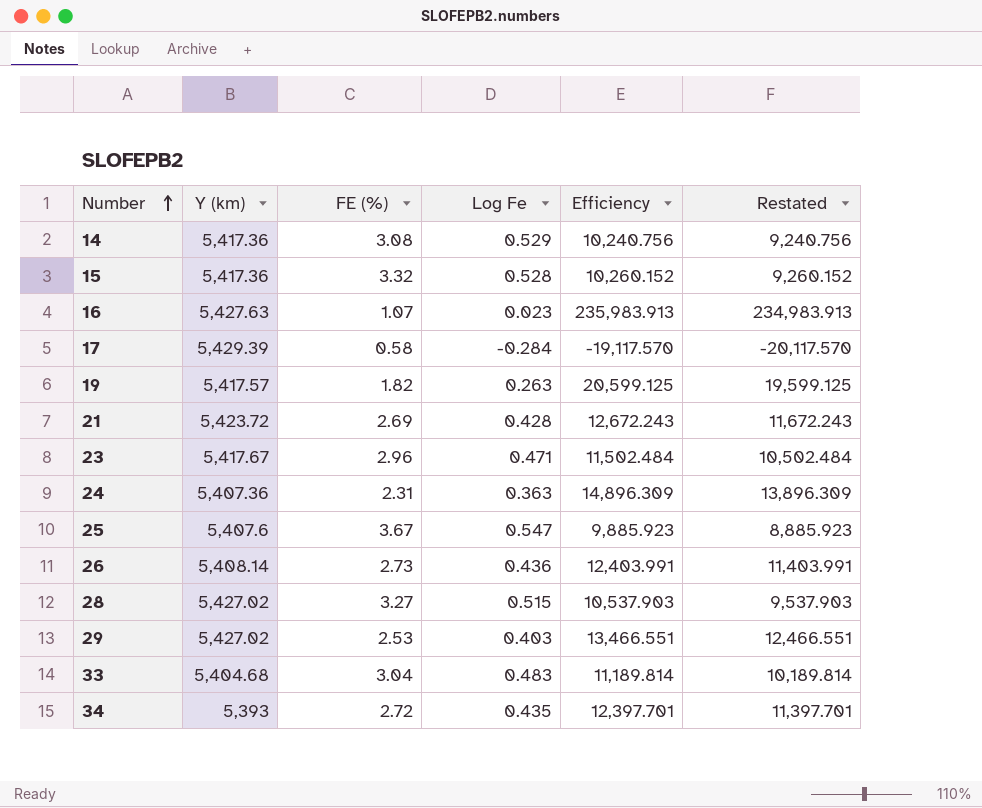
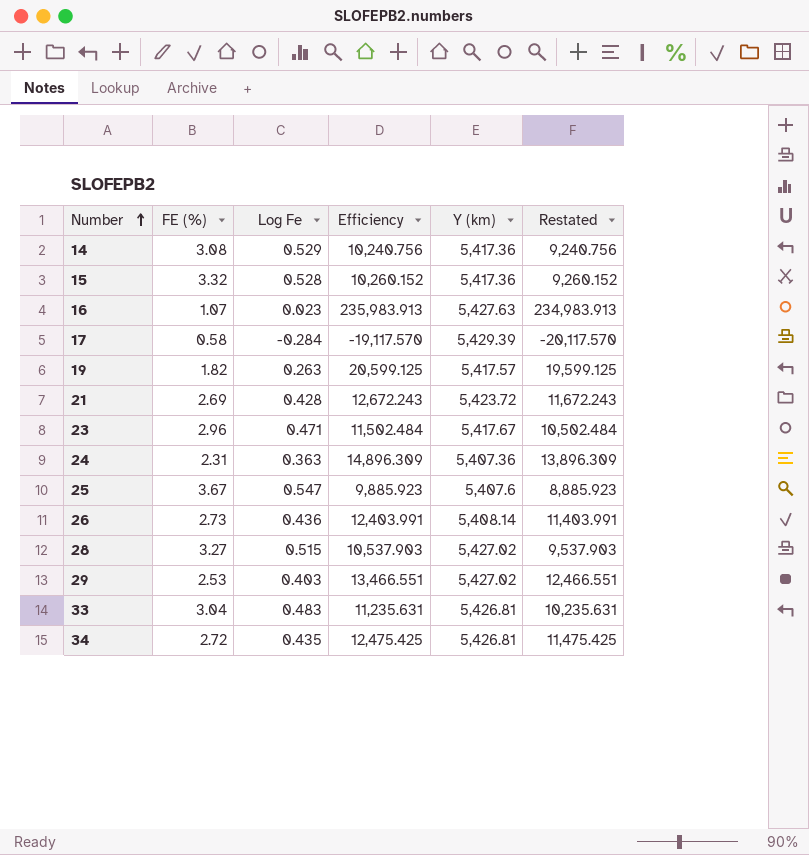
column Y (km) | position: 2 -> 5
33 | Efficiency: 11,189.814 -> 11,235.631
33 | Y (km): 5,404.68 -> 5,426.81
33 | Restated: 10,189.814 -> 10,235.631
34 | Efficiency: 12,397.701 -> 12,475.425
34 | Y (km): 5,393 -> 5,426.81
34 | Restated: 11,397.701 -> 11,475.425

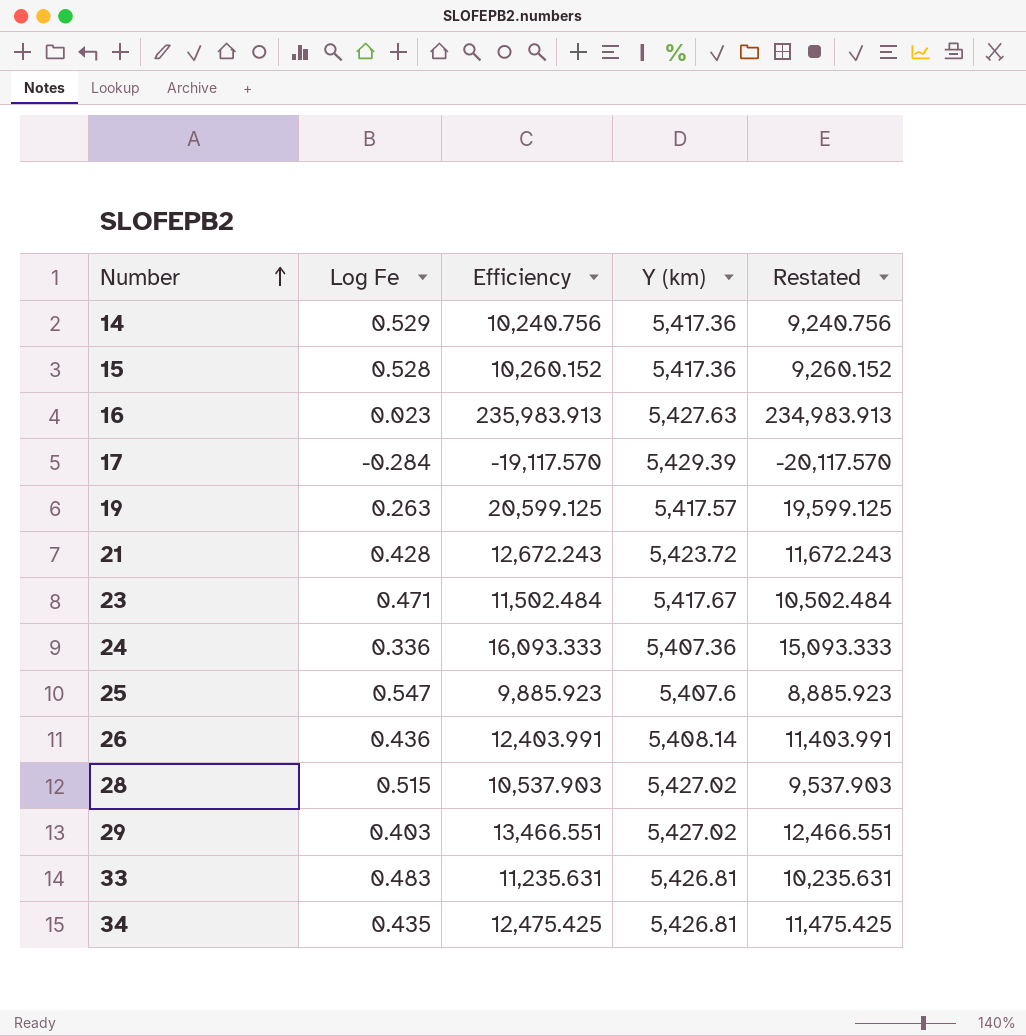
column FE (%) | position: 2 -> none
24 | Log Fe: 0.363 -> 0.336
24 | Efficiency: 14,896.309 -> 16,093.333
24 | Restated: 13,896.309 -> 15,093.333

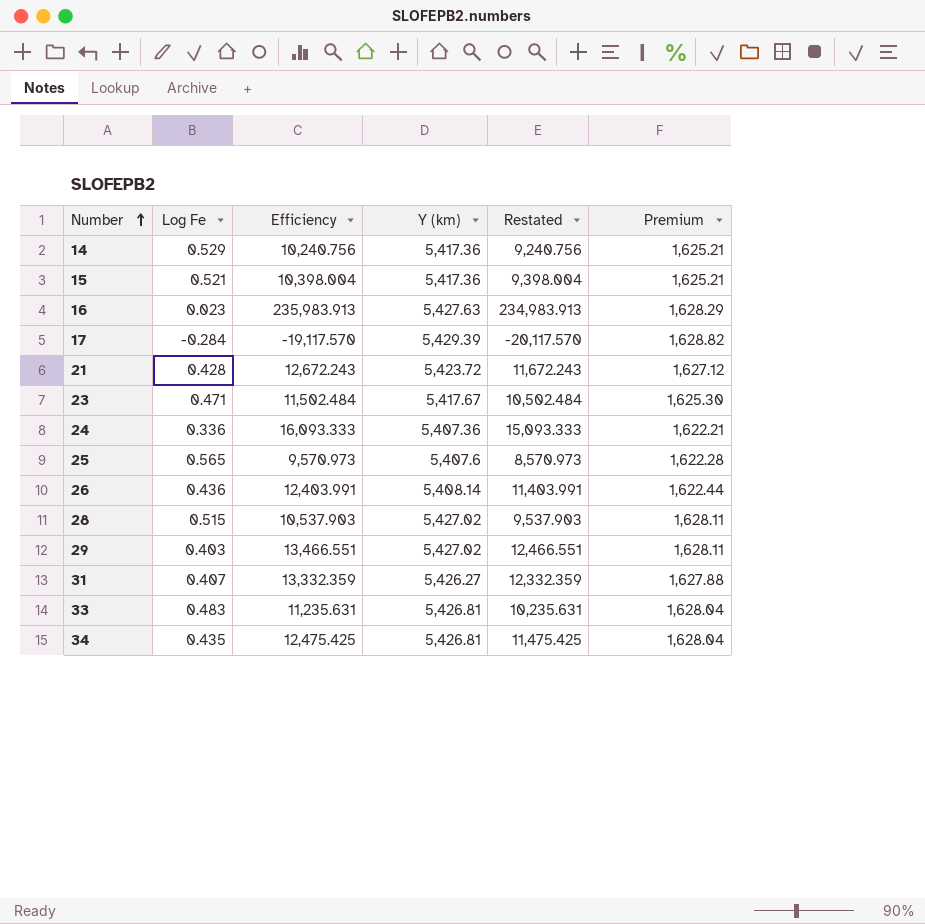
column Premium | formula: none -> [Y (km)] * 0.3
row 19: 0.263 | 20,599.125 | 5,417.57 | 19,599.125 -> none
15 | Log Fe: 0.528 -> 0.521
15 | Efficiency: 10,260.152 -> 10,398.004
15 | Restated: 9,260.152 -> 9,398.004
25 | Log Fe: 0.547 -> 0.565
25 | Efficiency: 9,885.923 -> 9,570.973
25 | Restated: 8,885.923 -> 8,570.973
row 31: none -> 0.407 | 13,332.359 | 5,426.27 | 12,332.359 | 1,627.88

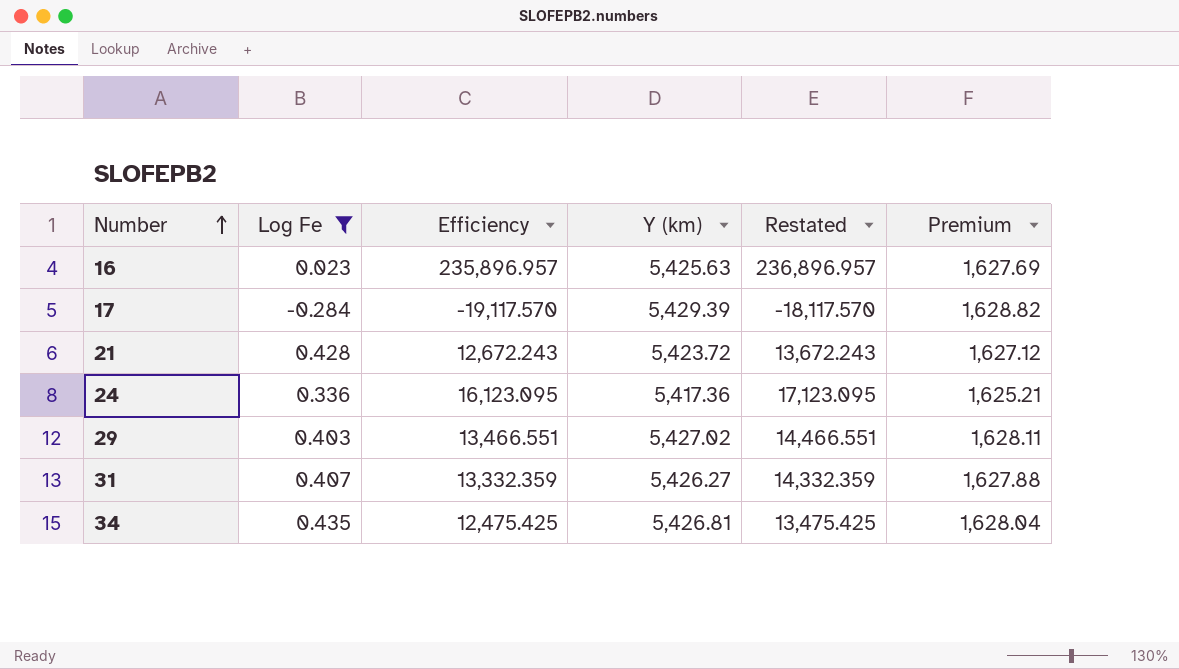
filter: none -> Log Fe <= 0.435
column Restated | formula: [Efficiency] - 1000 -> [Efficiency] + 1000
16 | Efficiency: 235,983.913 -> 235,896.957
16 | Y (km): 5,427.63 -> 5,425.63
16 | Premium: 1,628.29 -> 1,627.69
24 | Efficiency: 16,093.333 -> 16,123.095
24 | Y (km): 5,407.36 -> 5,417.36
24 | Premium: 1,622.21 -> 1,625.21

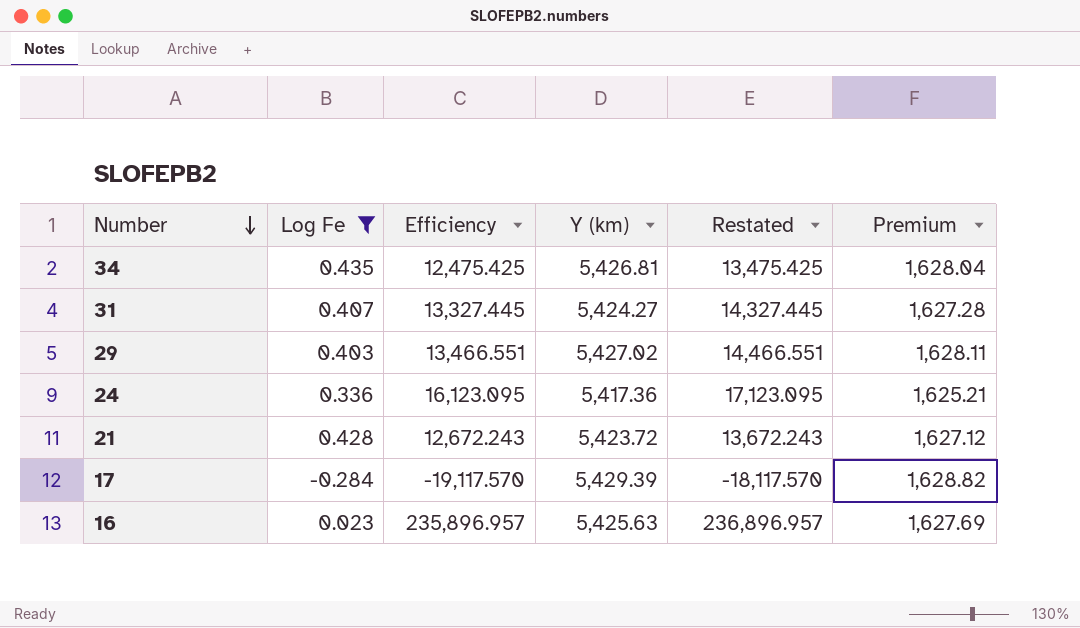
row order: Number ascending -> Number descending
31 | Efficiency: 13,332.359 -> 13,327.445
31 | Y (km): 5,426.27 -> 5,424.27
31 | Restated: 14,332.359 -> 14,327.445
31 | Premium: 1,627.88 -> 1,627.28

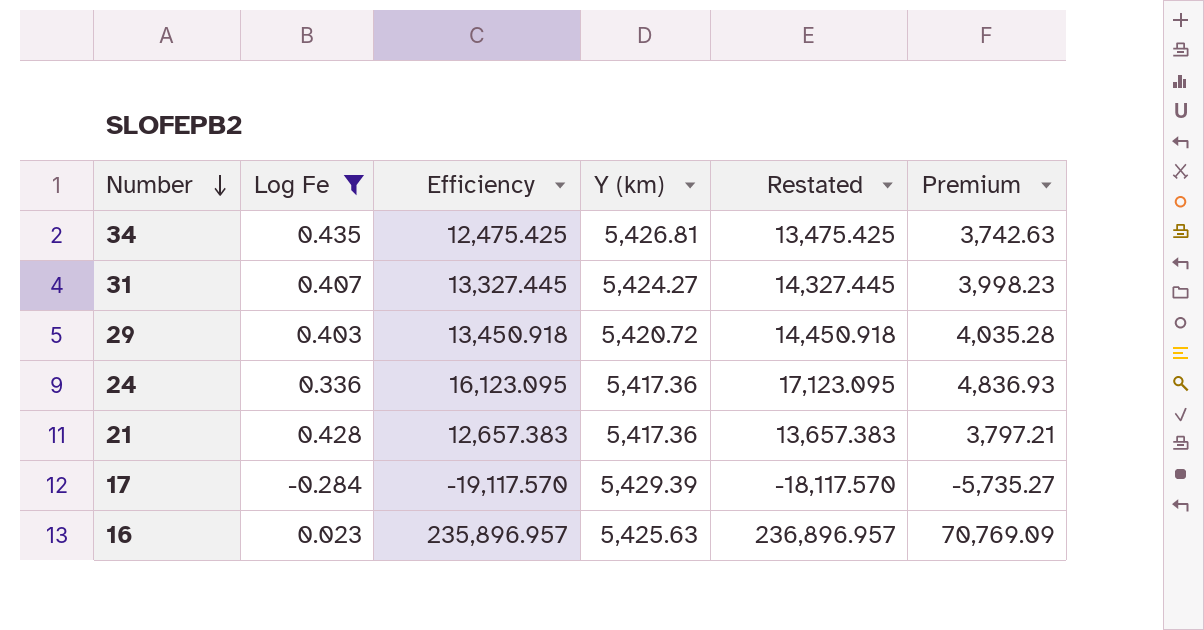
column Premium | formula: [Y (km)] * 0.3 -> [Efficiency] * 0.3
29 | Efficiency: 13,466.551 -> 13,450.918
29 | Y (km): 5,427.02 -> 5,420.72
29 | Restated: 14,466.551 -> 14,450.918
21 | Efficiency: 12,672.243 -> 12,657.383
21 | Y (km): 5,423.72 -> 5,417.36
21 | Restated: 13,672.243 -> 13,657.383

